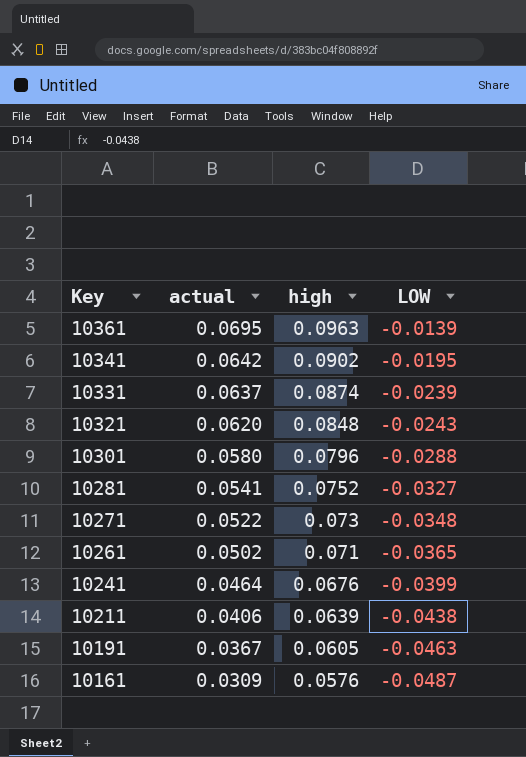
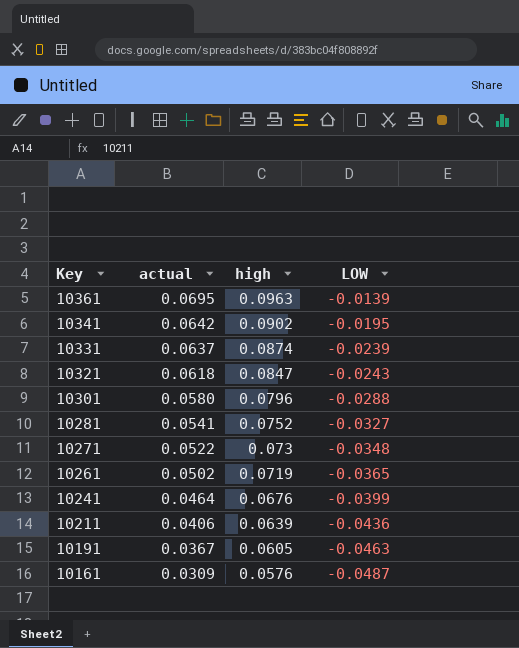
10321 | actual: 0.0620 -> 0.0618
10321 | high: 0.0848 -> 0.0847
10261 | high: 0.071 -> 0.0719
10211 | LOW: -0.0438 -> -0.0436

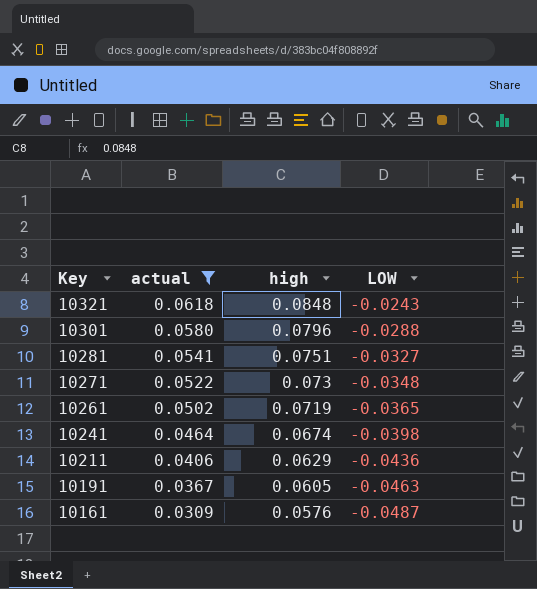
filter: none -> actual <= 0.0618
10321 | high: 0.0847 -> 0.0848
10281 | high: 0.0752 -> 0.0751
10241 | high: 0.0676 -> 0.0674
10241 | LOW: -0.0399 -> -0.0398
10211 | high: 0.0639 -> 0.0629

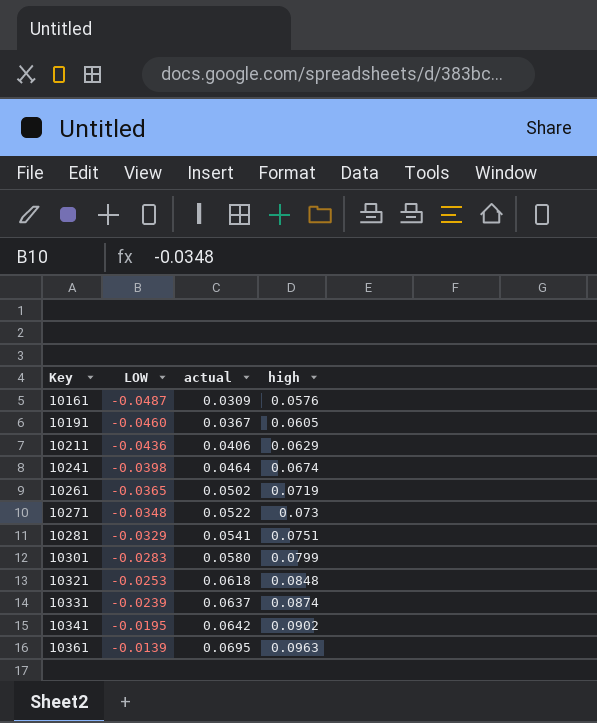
filter: actual <= 0.0618 -> none
row order: Key descending -> Key ascending
column LOW | position: 4 -> 2
10191 | LOW: -0.0463 -> -0.0460
10281 | LOW: -0.0327 -> -0.0329
10301 | LOW: -0.0288 -> -0.0283
10301 | high: 0.0796 -> 0.0799
10321 | LOW: -0.0243 -> -0.0253

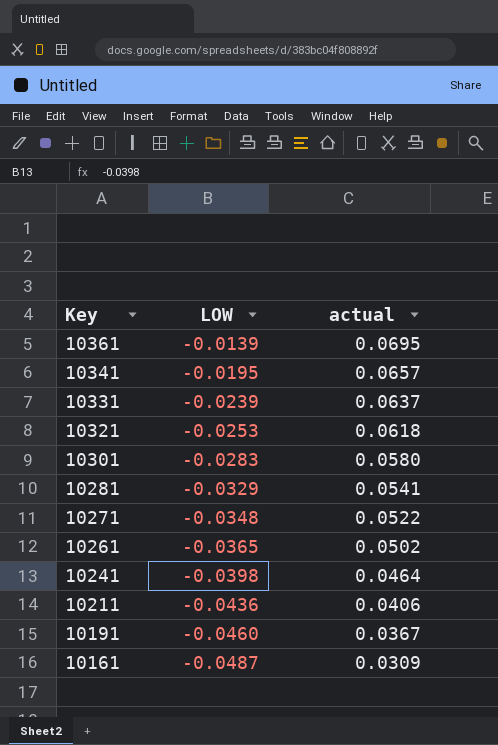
row order: Key ascending -> Key descending
column high | position: 4 -> none
10341 | actual: 0.0642 -> 0.0657

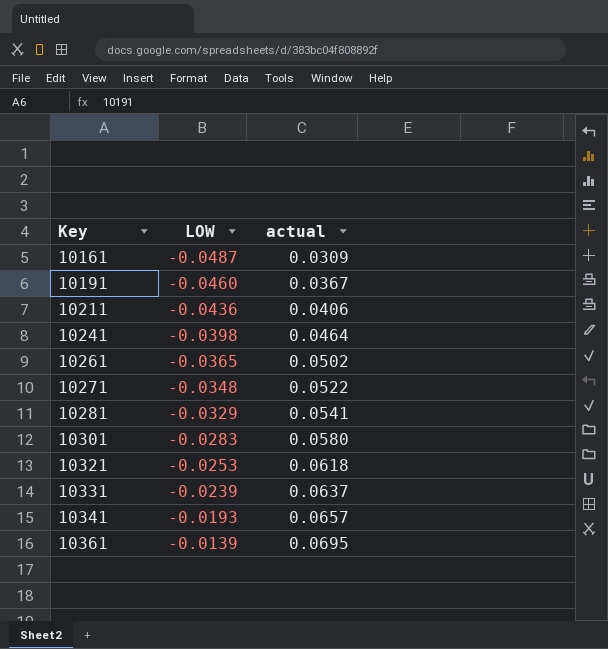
row order: Key descending -> Key ascending
10341 | LOW: -0.0195 -> -0.0193

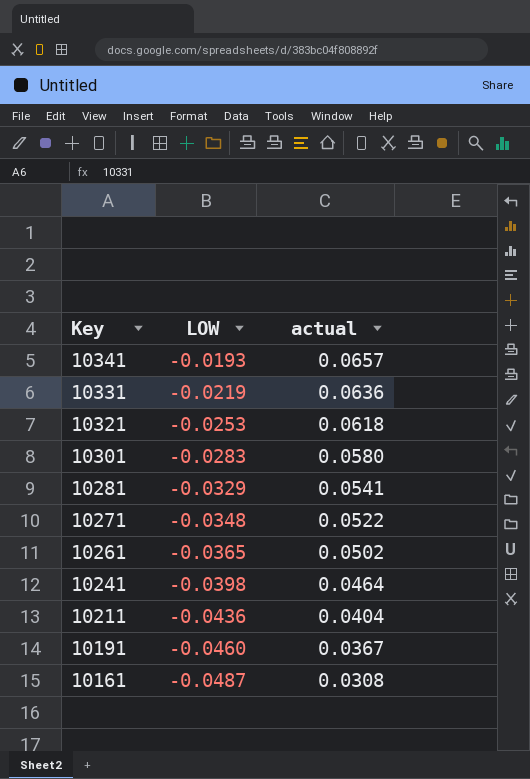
row order: Key ascending -> Key descending
row 10361: -0.0139 | 0.0695 -> none
10331 | LOW: -0.0239 -> -0.0219
10331 | actual: 0.0637 -> 0.0636
10211 | actual: 0.0406 -> 0.0404
10161 | actual: 0.0309 -> 0.0308

